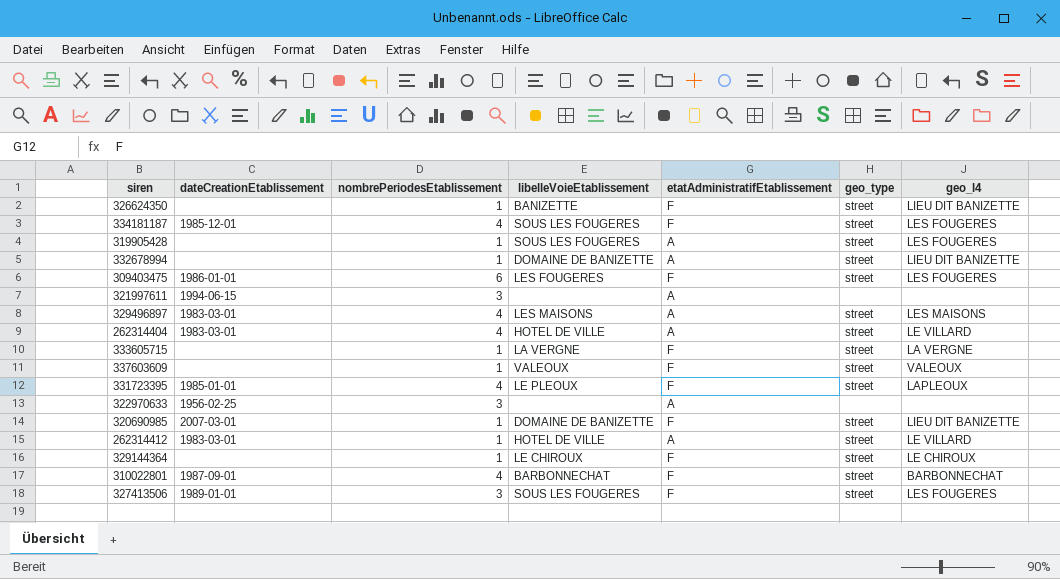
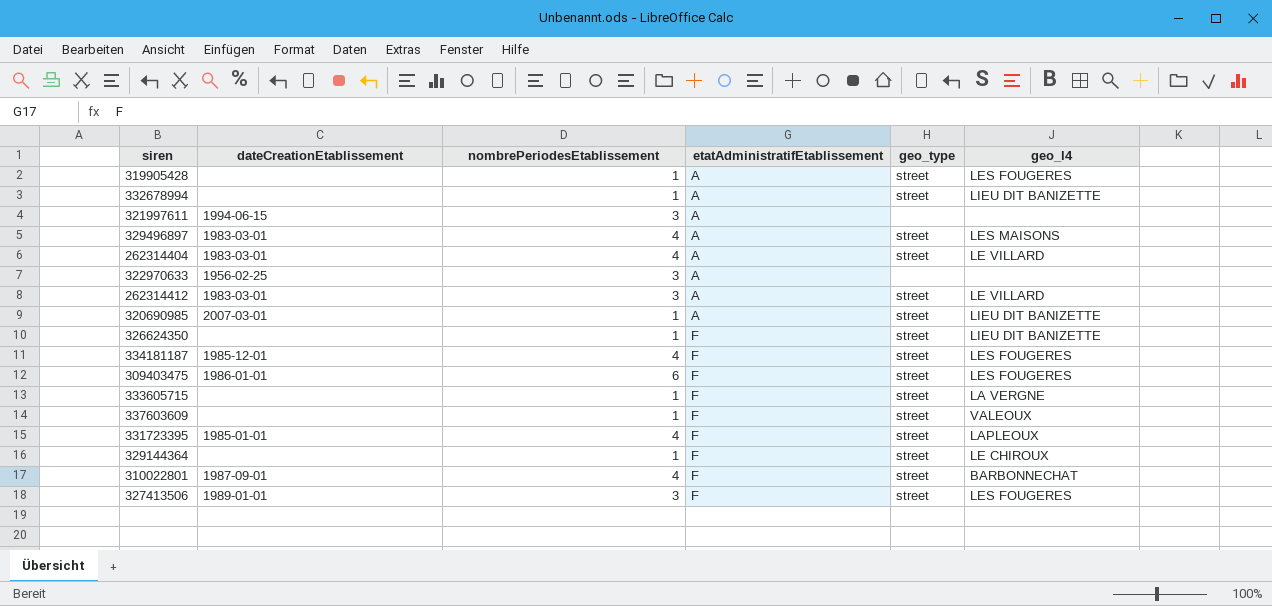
row order: none -> etatAdministratifEtablissement ascending
column libelleVoieEtablissement | position: 4 -> none
262314412 | nombrePeriodesEtablissement: 1 -> 3
320690985 | etatAdministratifEtablissement: F -> A

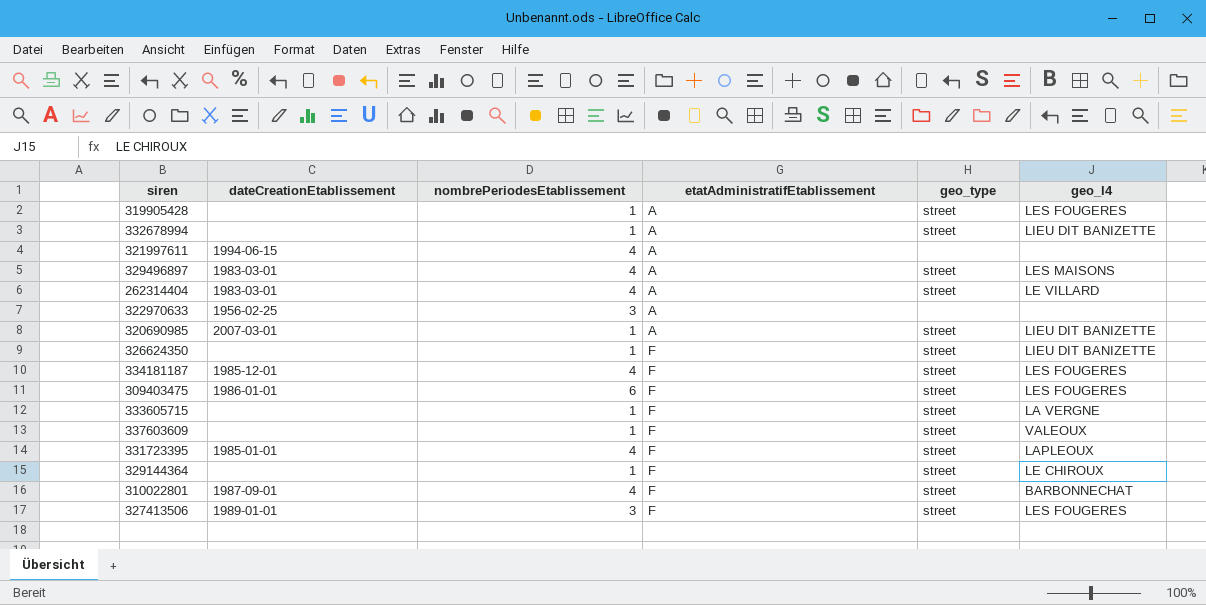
row 262314412: 1983-03-01 | 3 | A | street | LE VILLARD -> none
321997611 | nombrePeriodesEtablissement: 3 -> 4

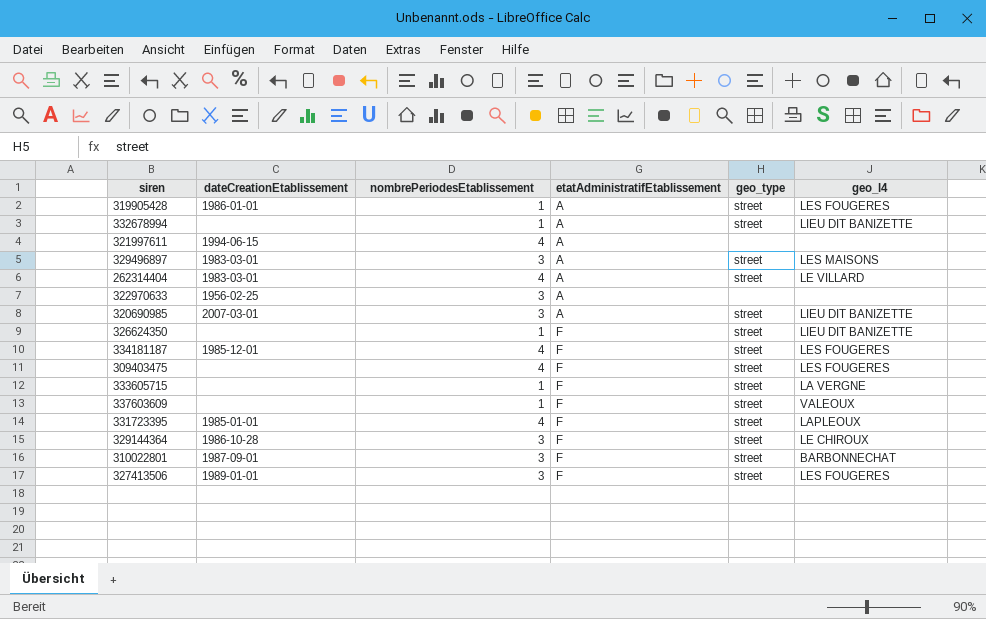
319905428 | dateCreationEtablissement: none -> 1986-01-01
329496897 | nombrePeriodesEtablissement: 4 -> 3
320690985 | nombrePeriodesEtablissement: 1 -> 3
309403475 | dateCreationEtablissement: 1986-01-01 -> none
309403475 | nombrePeriodesEtablissement: 6 -> 4
329144364 | dateCreationEtablissement: none -> 1986-10-28
329144364 | nombrePeriodesEtablissement: 1 -> 3
310022801 | nombrePeriodesEtablissement: 4 -> 3

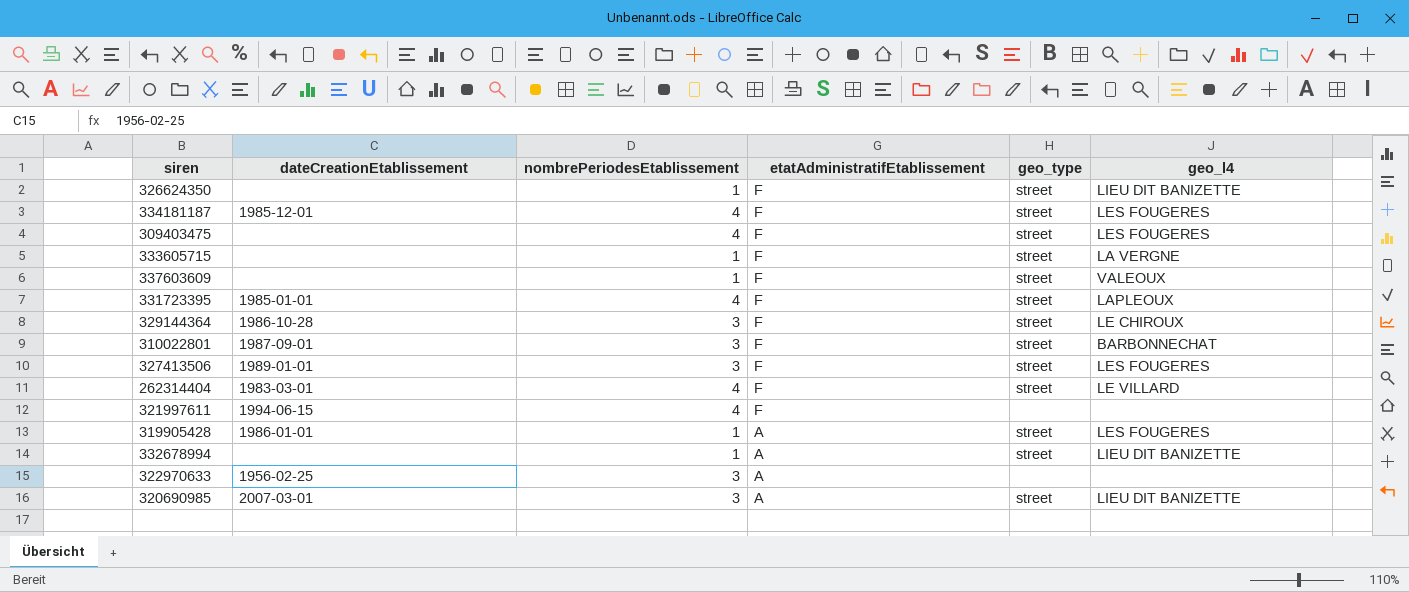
row order: etatAdministratifEtablissement ascending -> etatAdministratifEtablissement descending
row 329496897: 1983-03-01 | 3 | A | street | LES MAISONS -> none
262314404 | etatAdministratifEtablissement: A -> F
321997611 | etatAdministratifEtablissement: A -> F

